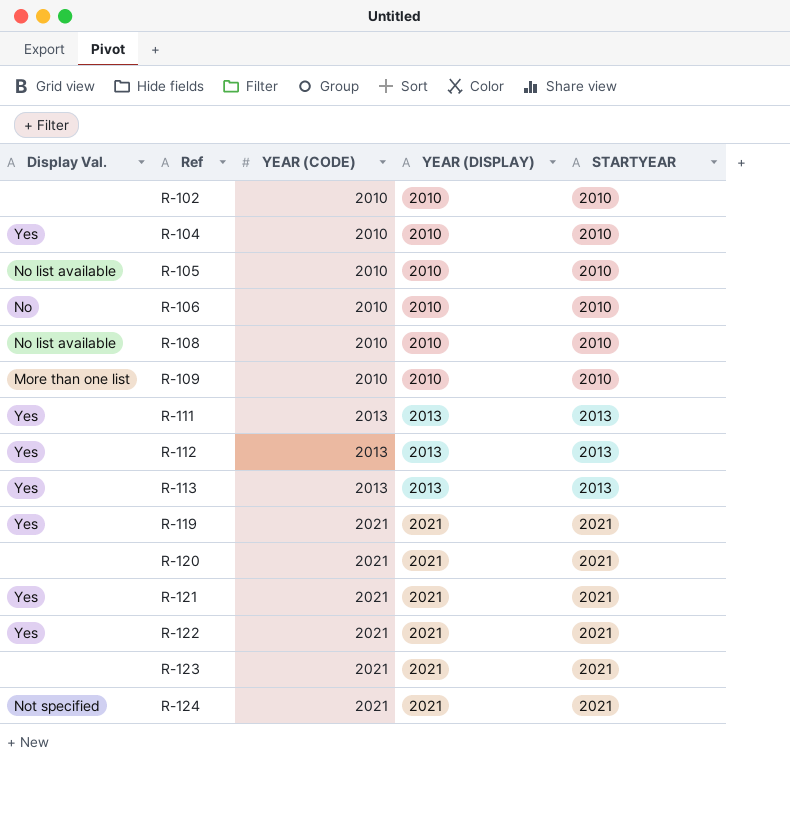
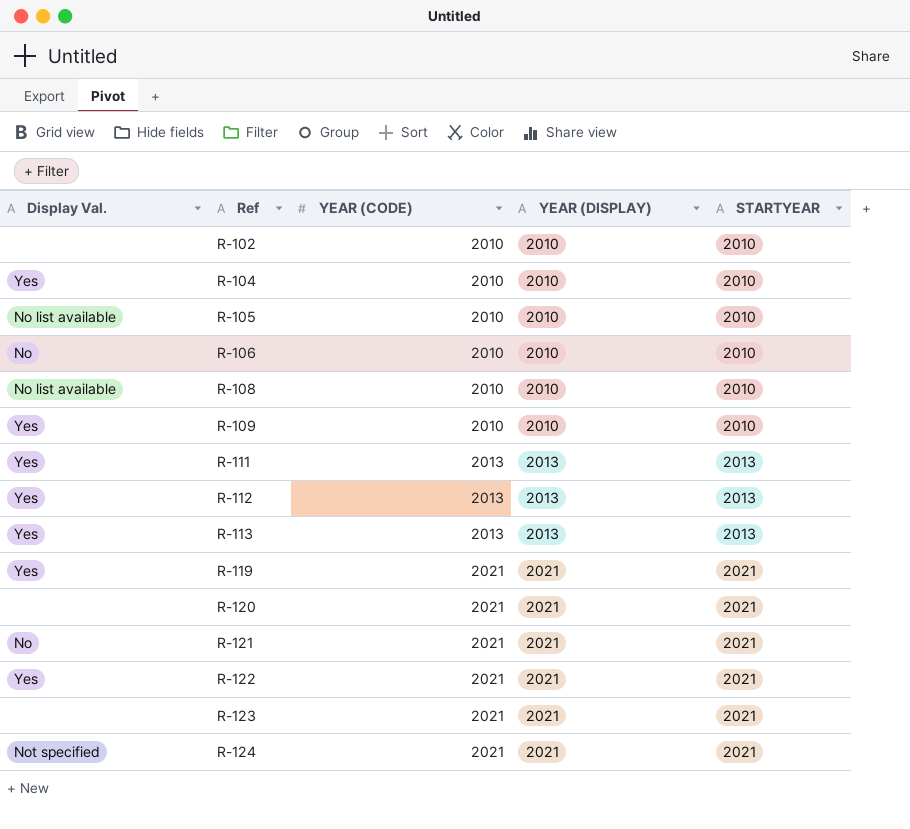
R-109 | Display Val.: More than one list -> Yes
R-121 | Display Val.: Yes -> No

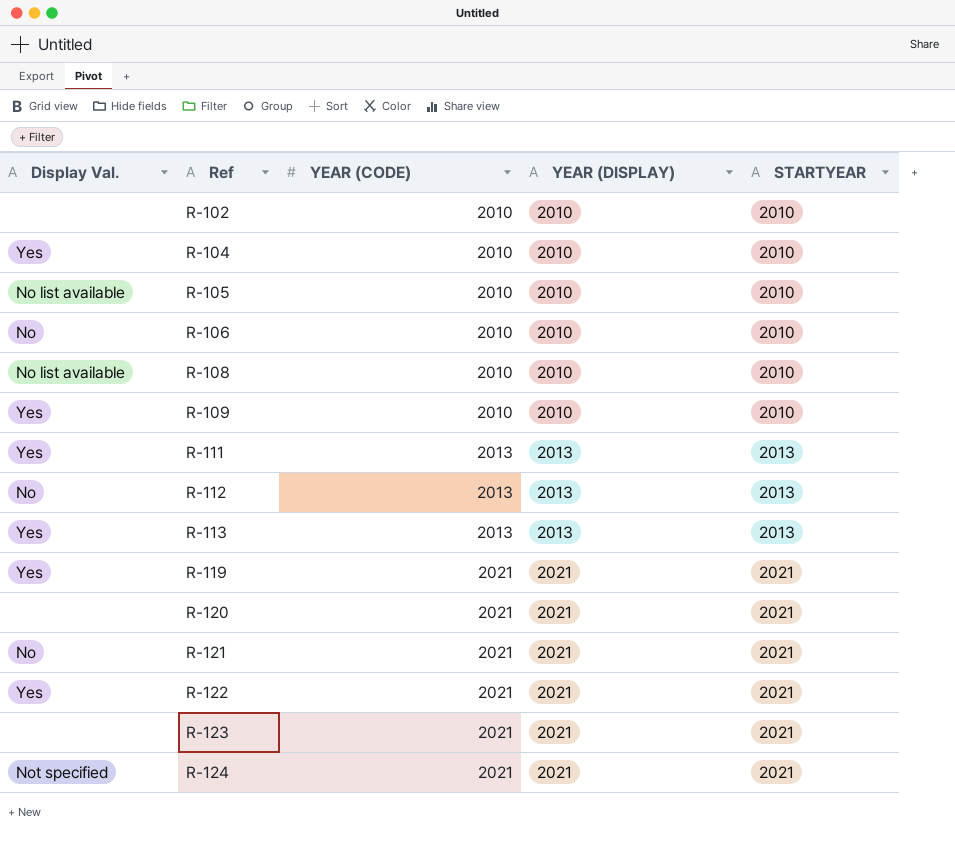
R-112 | Display Val.: Yes -> No

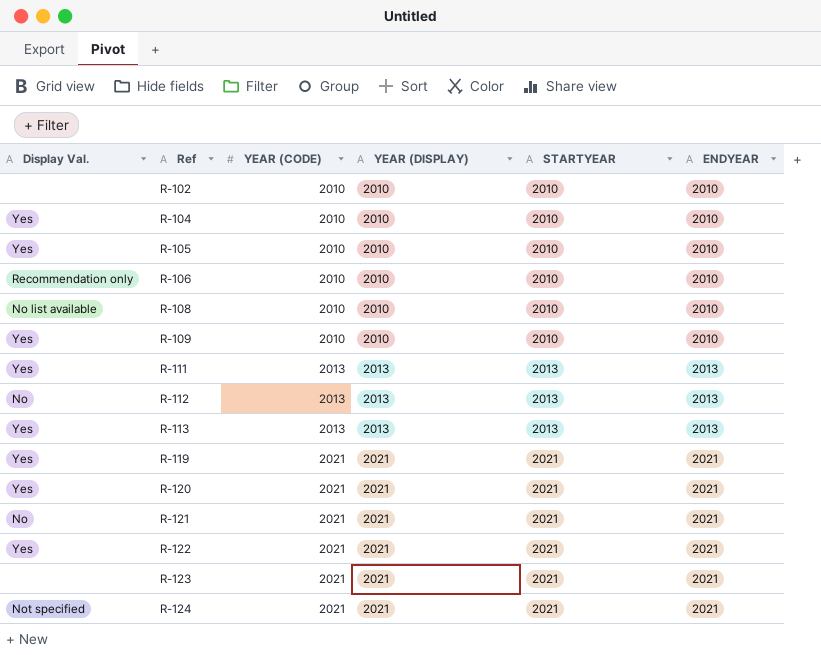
column ENDYEAR | position: none -> 6
R-105 | Display Val.: No list available -> Yes
R-106 | Display Val.: No -> Recommendation only
R-120 | Display Val.: none -> Yes

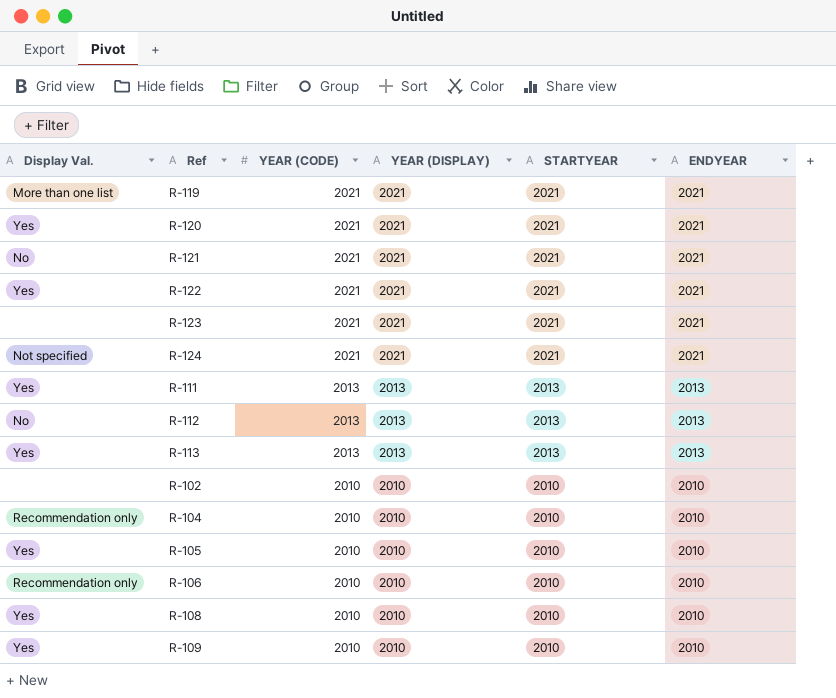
row order: Ref ascending -> YEAR (CODE) descending
R-119 | Display Val.: Yes -> More than one list
R-104 | Display Val.: Yes -> Recommendation only
R-108 | Display Val.: No list available -> Yes

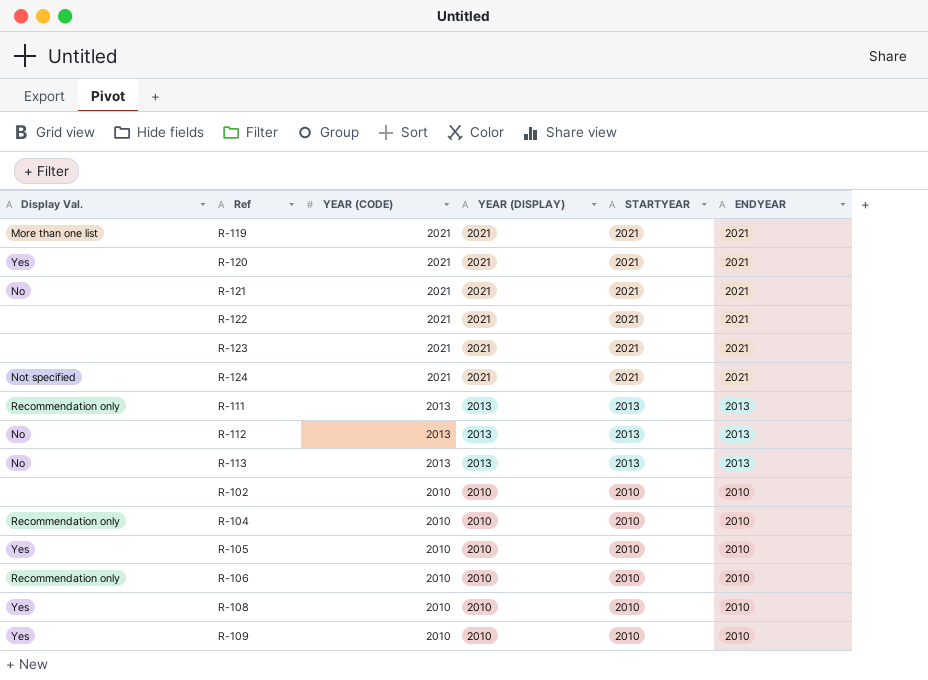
R-122 | Display Val.: Yes -> none
R-111 | Display Val.: Yes -> Recommendation only
R-113 | Display Val.: Yes -> No

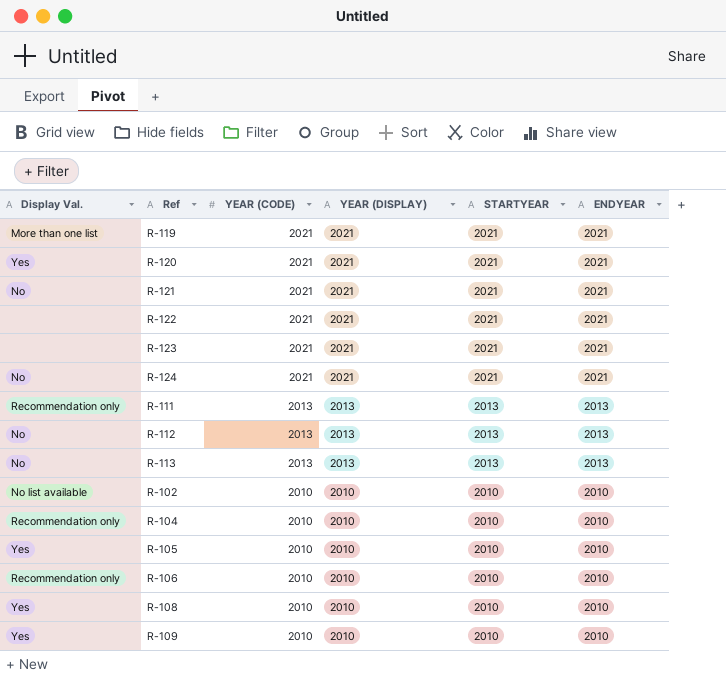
R-124 | Display Val.: Not specified -> No
R-102 | Display Val.: none -> No list available

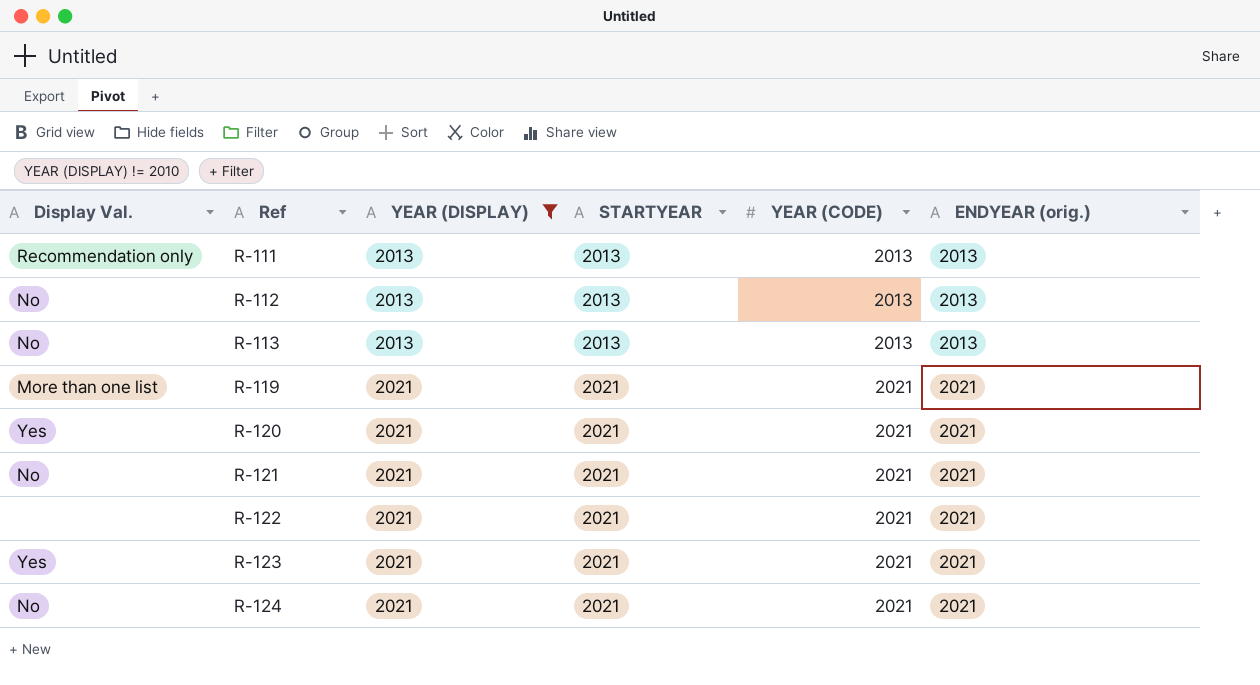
filter: none -> YEAR (DISPLAY) != 2010
row order: YEAR (CODE) descending -> Ref ascending
column YEAR (CODE) | position: 3 -> 5
column name: ENDYEAR -> ENDYEAR (orig.)
R-123 | Display Val.: none -> Yes

